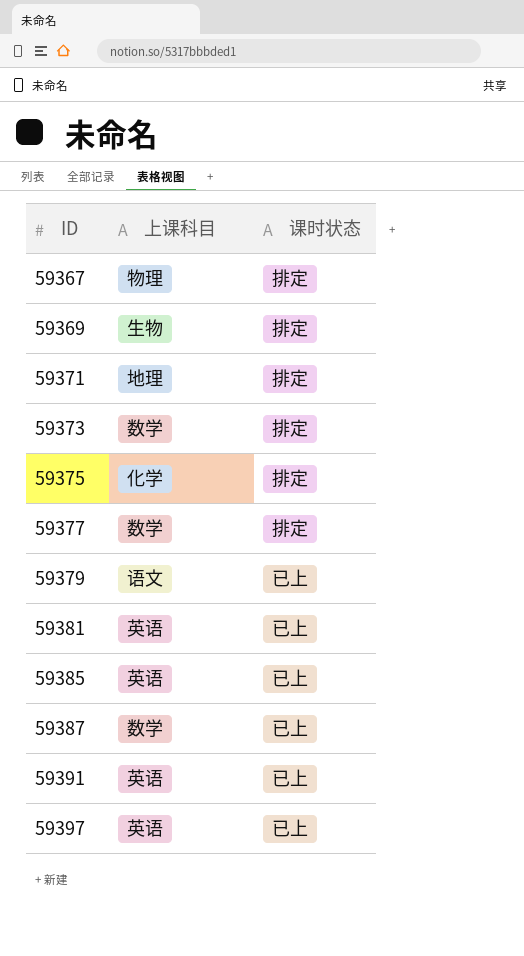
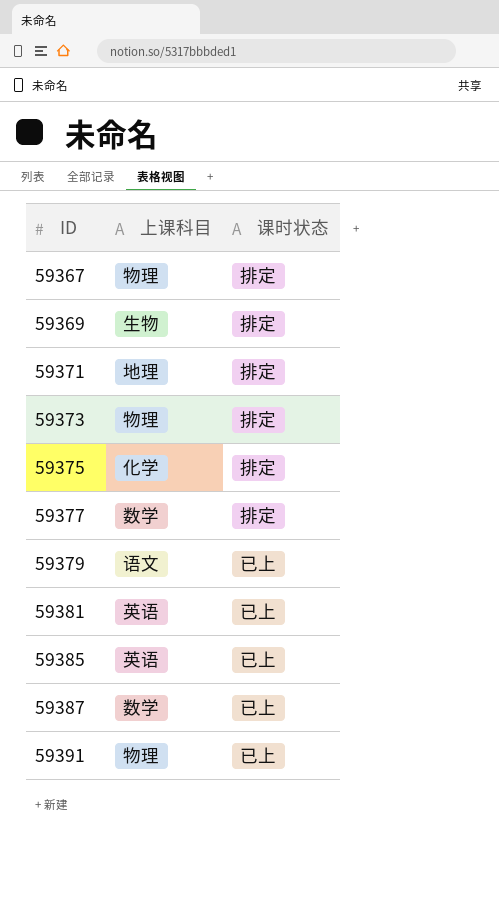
row 59397: 英语 | 已上 -> none
59373 | 上课科目: 数学 -> 物理
59391 | 上课科目: 英语 -> 物理

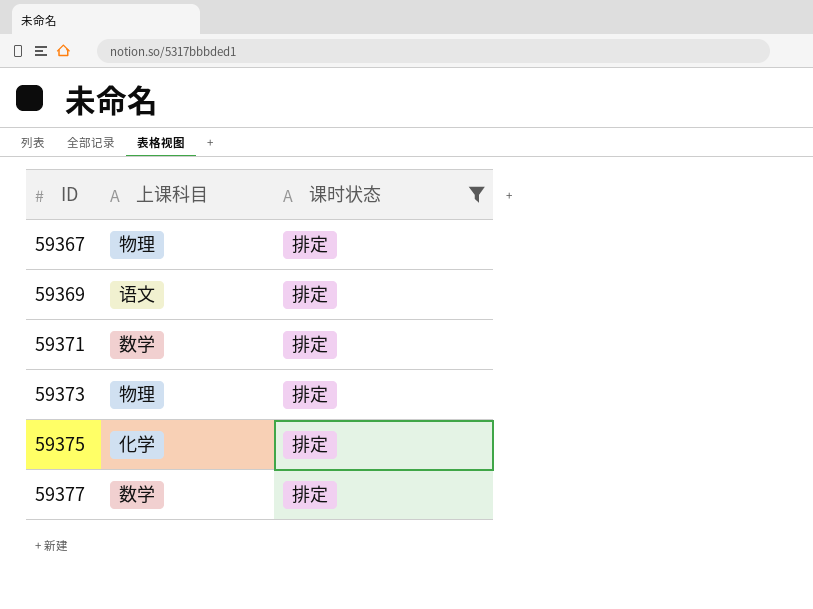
filter: none -> 课时状态 = 排定
59369 | 上课科目: 生物 -> 语文
59371 | 上课科目: 地理 -> 数学

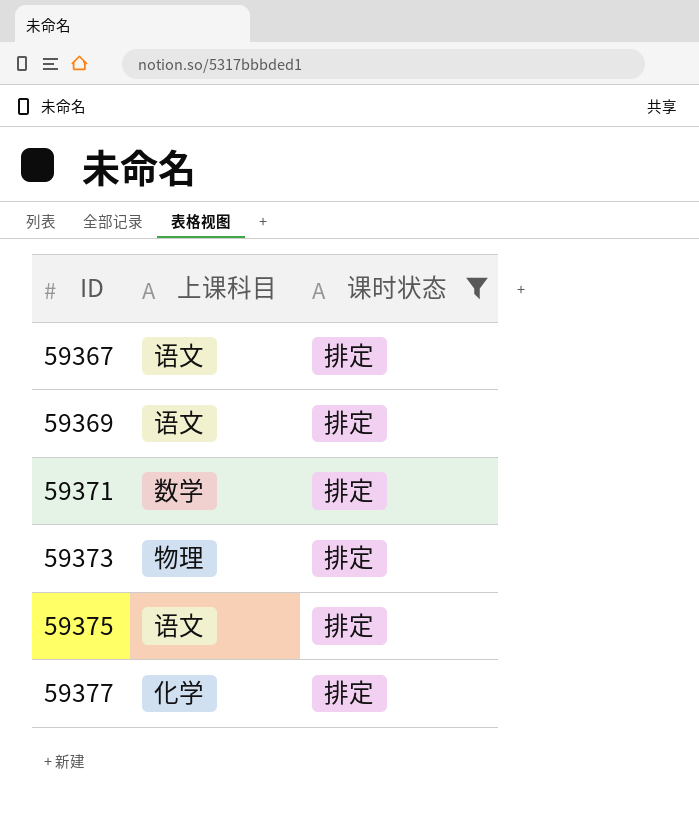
59367 | 上课科目: 物理 -> 语文
59375 | 上课科目: 化学 -> 语文
59377 | 上课科目: 数学 -> 化学

